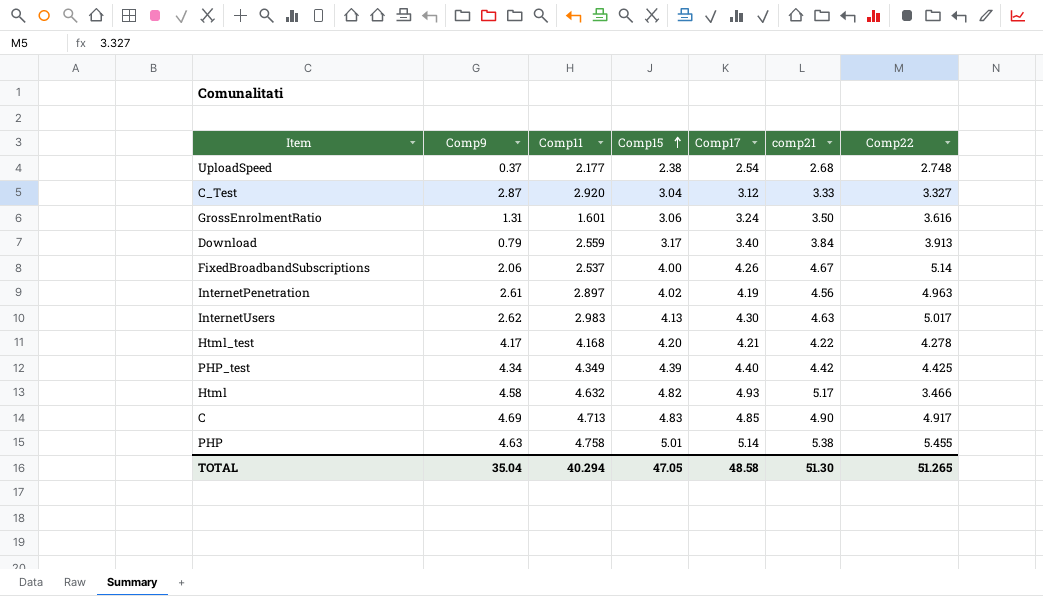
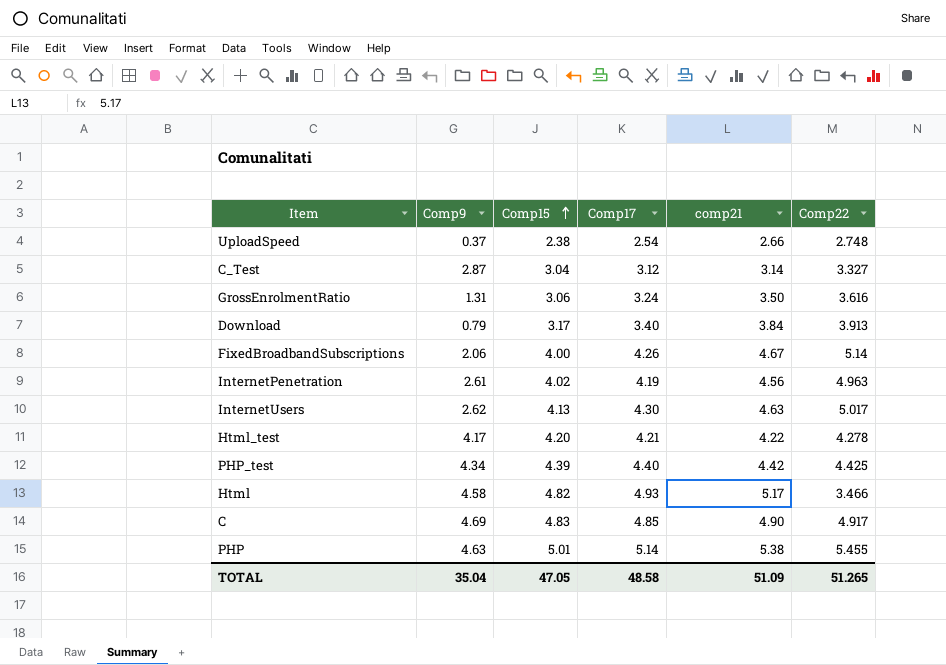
column Comp11 | position: 3 -> none
UploadSpeed | comp21: 2.68 -> 2.66
C_Test | comp21: 3.33 -> 3.14
TOTAL | comp21: 51.30 -> 51.09

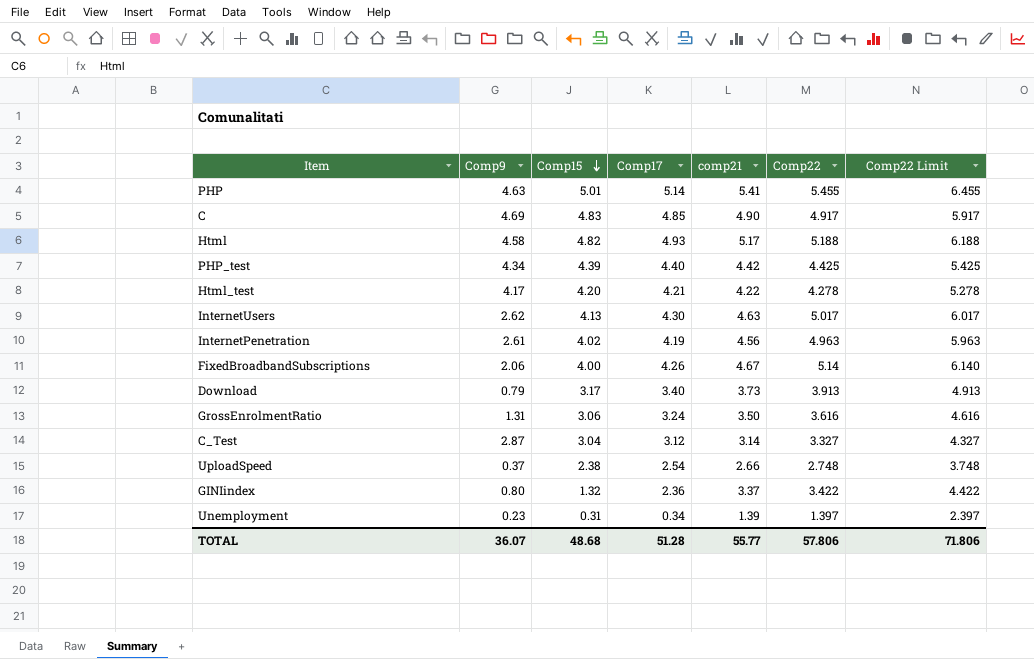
row order: Comp15 ascending -> Comp15 descending
column Comp22 Limit | formula: none -> [Comp22] + 1
PHP | comp21: 5.38 -> 5.41
Html | Comp22: 3.466 -> 5.188
Download | comp21: 3.84 -> 3.73
row GINIindex: none -> 0.80 | 1.32 | 2.36 | 3.37 | 3.422 | 4.422
row Unemployment: none -> 0.23 | 0.31 | 0.34 | 1.39 | 1.397 | 2.397
TOTAL | Comp9: 35.04 -> 36.07
TOTAL | Comp15: 47.05 -> 48.68
TOTAL | Comp17: 48.58 -> 51.28
TOTAL | comp21: 51.09 -> 55.77
TOTAL | Comp22: 51.265 -> 57.806

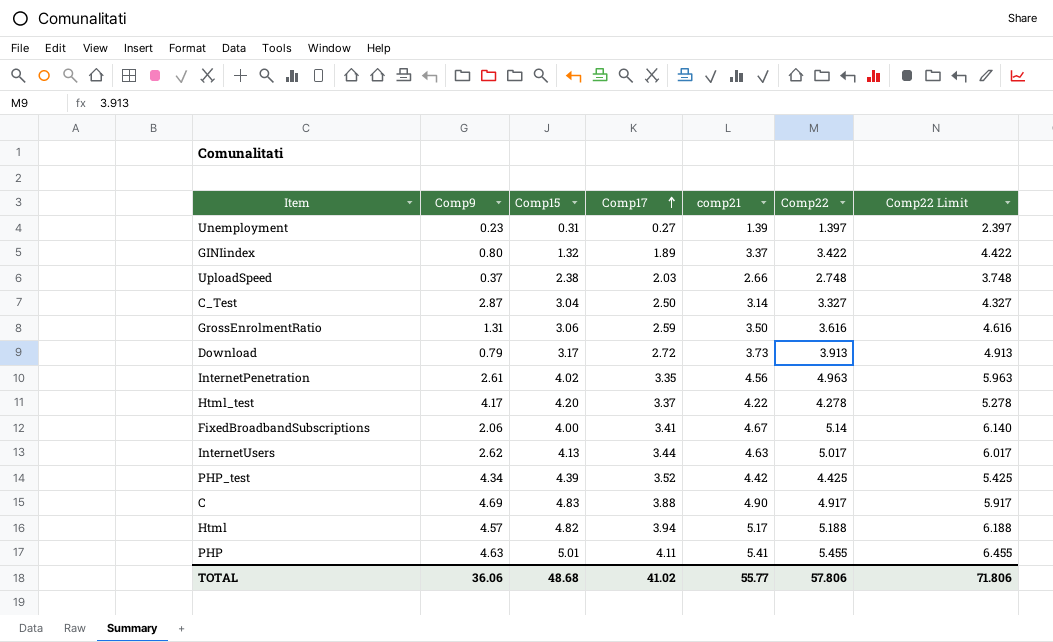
row order: Comp15 descending -> Comp17 ascending
Unemployment | Comp17: 0.34 -> 0.27
GINIindex | Comp17: 2.36 -> 1.89
UploadSpeed | Comp17: 2.54 -> 2.03
C_Test | Comp17: 3.12 -> 2.50
GrossEnrolmentRatio | Comp17: 3.24 -> 2.59
Download | Comp17: 3.40 -> 2.72
InternetPenetration | Comp17: 4.19 -> 3.35
Html_test | Comp17: 4.21 -> 3.37
FixedBroadbandSubscriptions | Comp17: 4.26 -> 3.41
InternetUsers | Comp17: 4.30 -> 3.44
PHP_test | Comp17: 4.40 -> 3.52
C | Comp17: 4.85 -> 3.88
Html | Comp9: 4.58 -> 4.57
Html | Comp17: 4.93 -> 3.94
PHP | Comp17: 5.14 -> 4.11
TOTAL | Comp9: 36.07 -> 36.06
TOTAL | Comp17: 51.28 -> 41.02

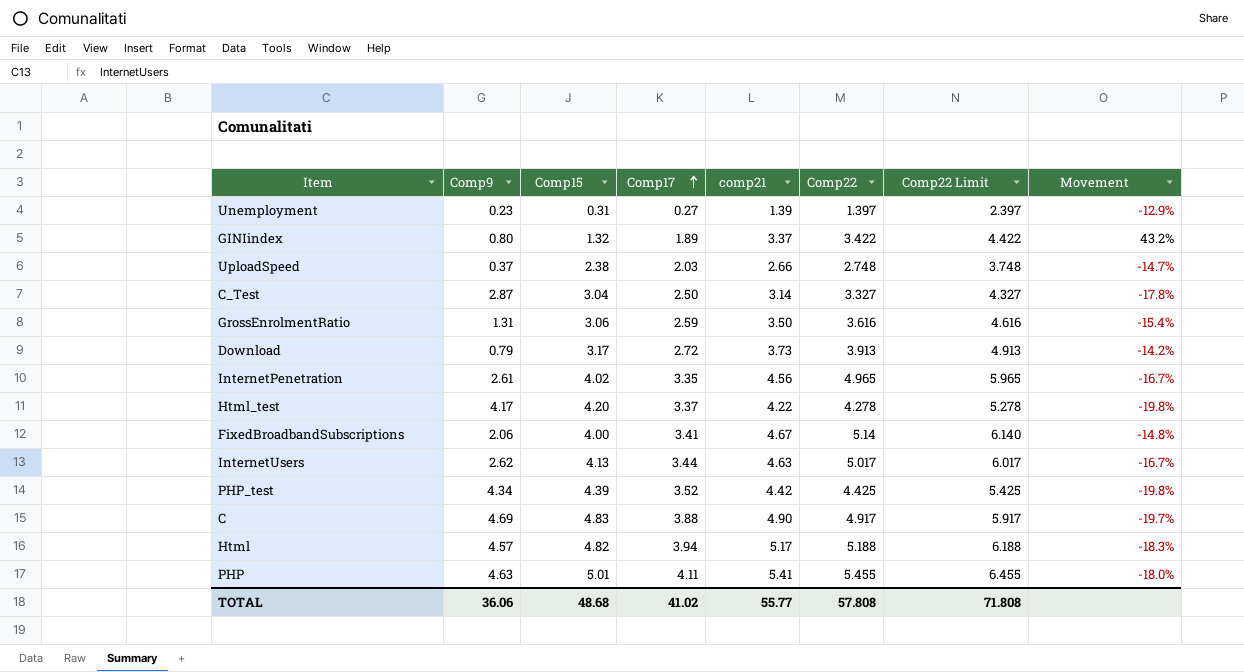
column Movement | formula: none -> ([Comp17] - [Comp15]) / [Comp15]
InternetPenetration | Comp22: 4.963 -> 4.965
InternetPenetration | Comp22 Limit: 5.963 -> 5.965
TOTAL | Comp22: 57.806 -> 57.808
TOTAL | Comp22 Limit: 71.806 -> 71.808

